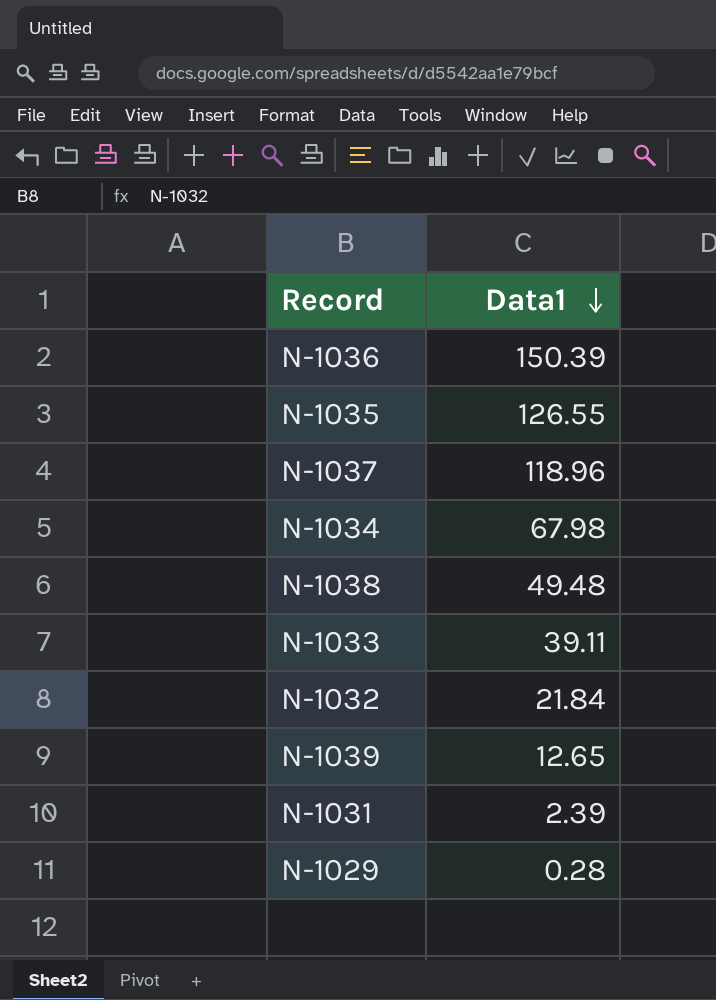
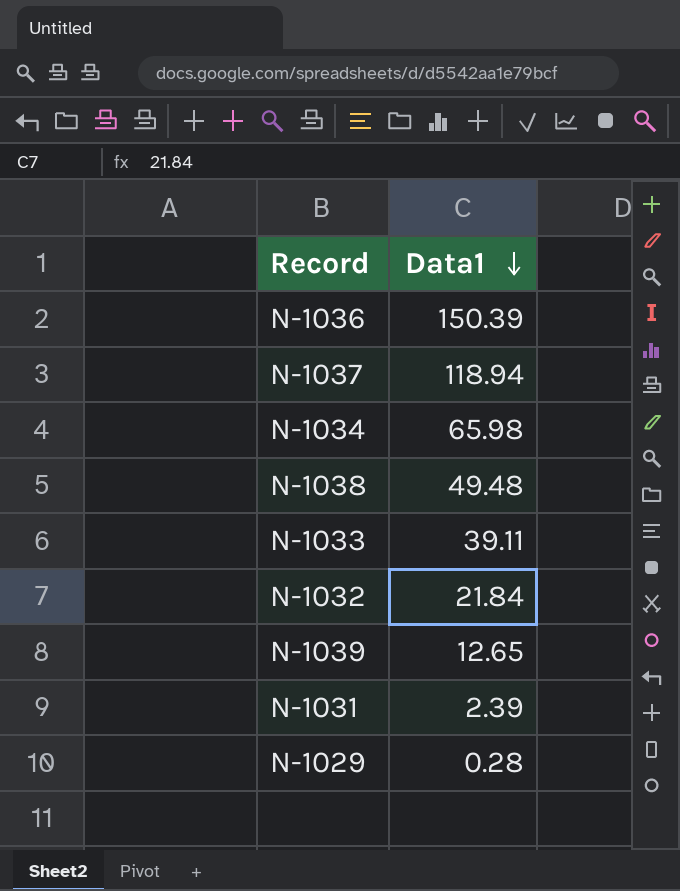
row N-1035: 126.55 -> none
N-1037 | Data1: 118.96 -> 118.94
N-1034 | Data1: 67.98 -> 65.98

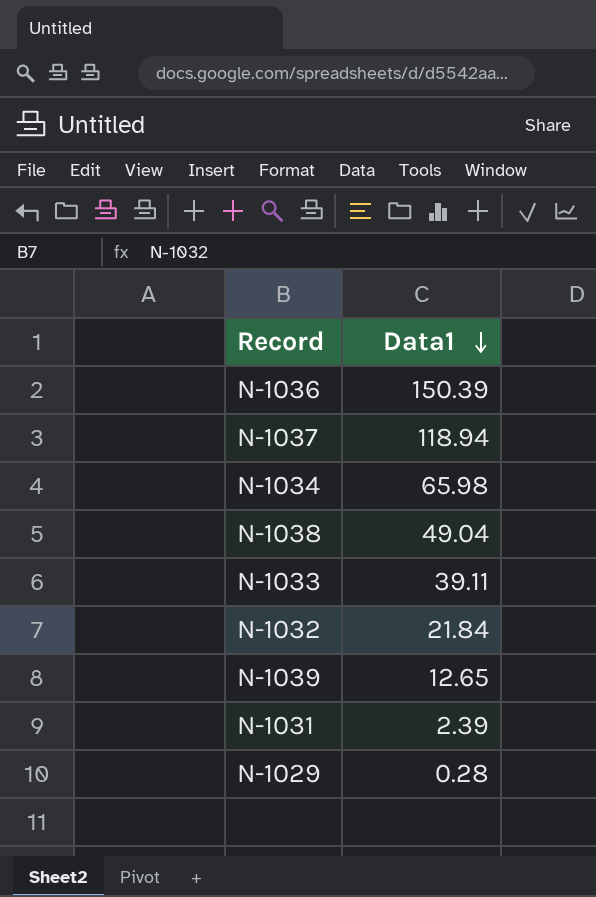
N-1038 | Data1: 49.48 -> 49.04

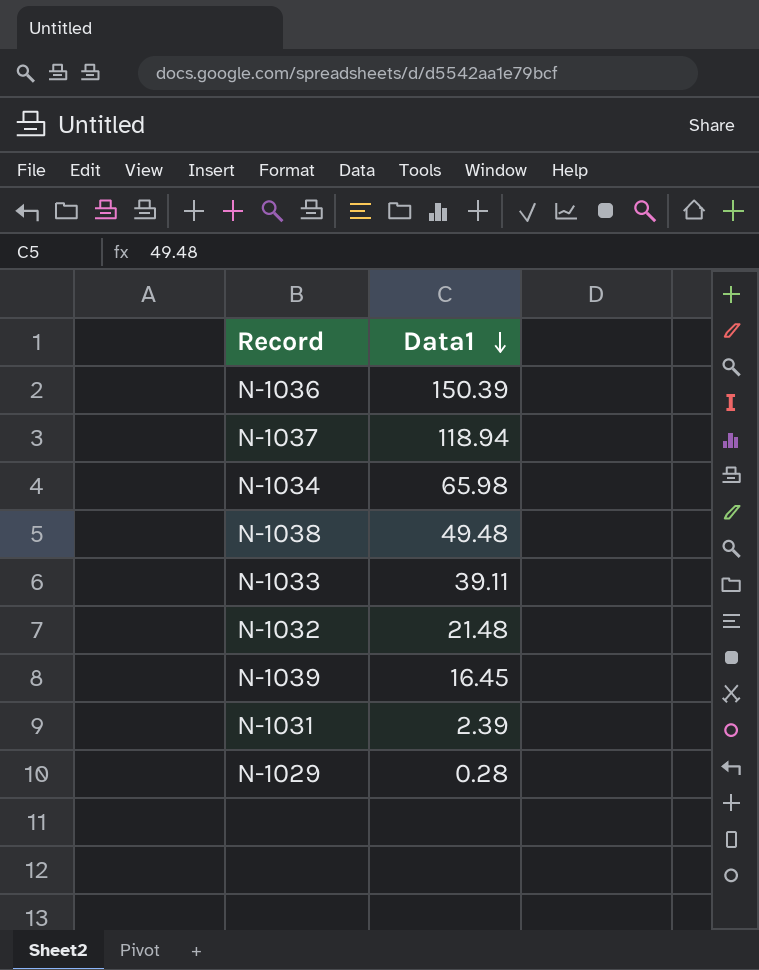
N-1038 | Data1: 49.04 -> 49.48
N-1032 | Data1: 21.84 -> 21.48
N-1039 | Data1: 12.65 -> 16.45

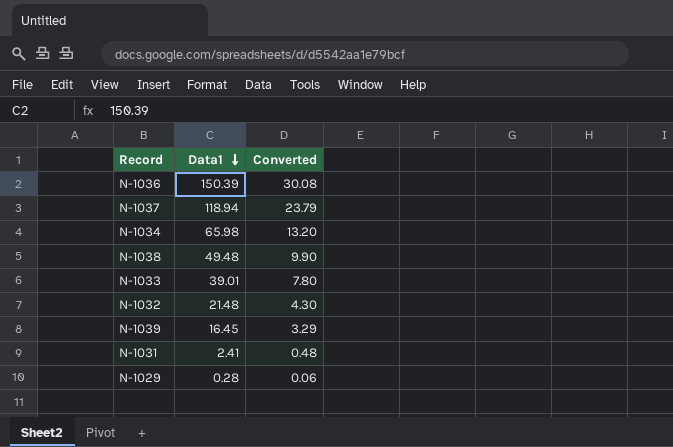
column Converted | formula: none -> [Data1] * 0.2
N-1033 | Data1: 39.11 -> 39.01
N-1031 | Data1: 2.39 -> 2.41

